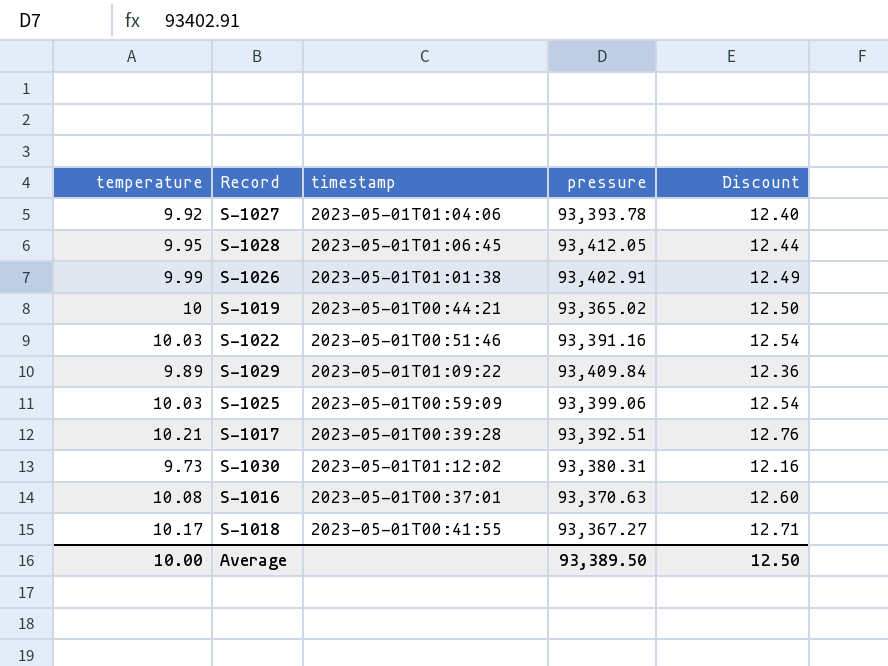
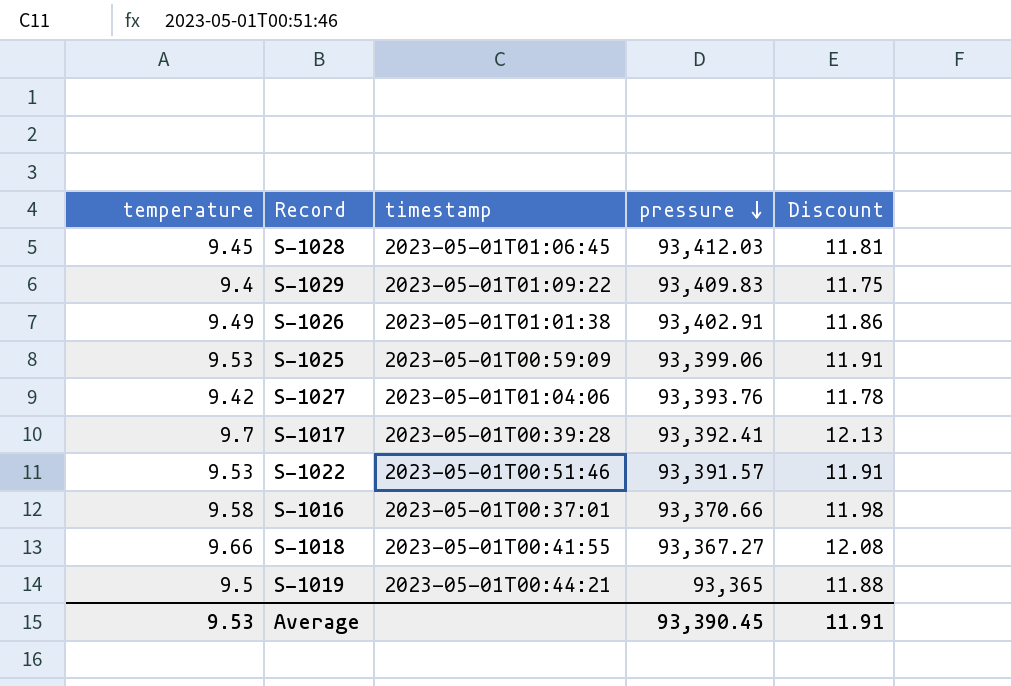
row order: none -> pressure descending
row S-1030: 9.73 | 2023-05-01T01:12:02 | 93,380.31 | 12.16 -> none
S-1028 | temperature: 9.95 -> 9.45
S-1028 | pressure: 93,412.05 -> 93,412.03
S-1028 | Discount: 12.44 -> 11.81
S-1029 | temperature: 9.89 -> 9.4
S-1029 | pressure: 93,409.84 -> 93,409.83
S-1029 | Discount: 12.36 -> 11.75
S-1026 | temperature: 9.99 -> 9.49
S-1026 | Discount: 12.49 -> 11.86
S-1025 | temperature: 10.03 -> 9.53
S-1025 | Discount: 12.54 -> 11.91
S-1027 | temperature: 9.92 -> 9.42
S-1027 | pressure: 93,393.78 -> 93,393.76
S-1027 | Discount: 12.40 -> 11.78
S-1017 | temperature: 10.21 -> 9.7
S-1017 | pressure: 93,392.51 -> 93,392.41
S-1017 | Discount: 12.76 -> 12.13
S-1022 | temperature: 10.03 -> 9.53
S-1022 | pressure: 93,391.16 -> 93,391.57
S-1022 | Discount: 12.54 -> 11.91
S-1016 | temperature: 10.08 -> 9.58
S-1016 | pressure: 93,370.63 -> 93,370.66
S-1016 | Discount: 12.60 -> 11.98
S-1018 | temperature: 10.17 -> 9.66
S-1018 | Discount: 12.71 -> 12.08
S-1019 | temperature: 10 -> 9.5
S-1019 | pressure: 93,365.02 -> 93,365
S-1019 | Discount: 12.50 -> 11.88
Average | temperature: 10.00 -> 9.53
Average | pressure: 93,389.50 -> 93,390.45
Average | Discount: 12.50 -> 11.91

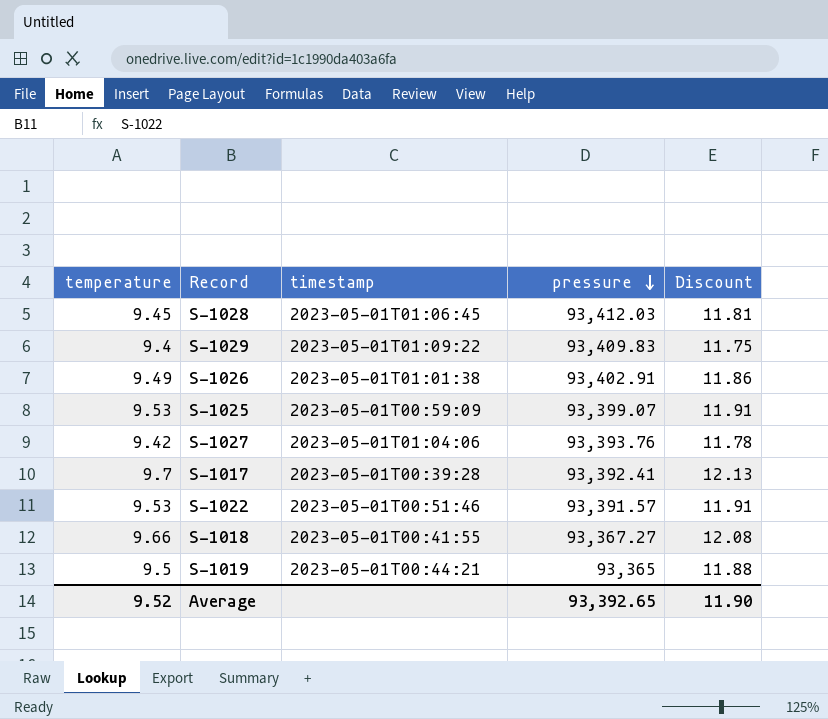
row S-1016: 9.58 | 2023-05-01T00:37:01 | 93,370.66 | 11.98 -> none
S-1025 | pressure: 93,399.06 -> 93,399.07
Average | temperature: 9.53 -> 9.52
Average | pressure: 93,390.45 -> 93,392.65
Average | Discount: 11.91 -> 11.90

